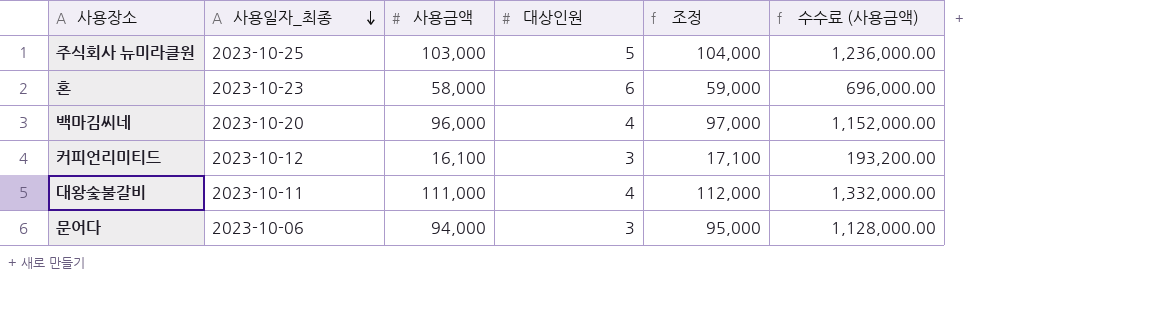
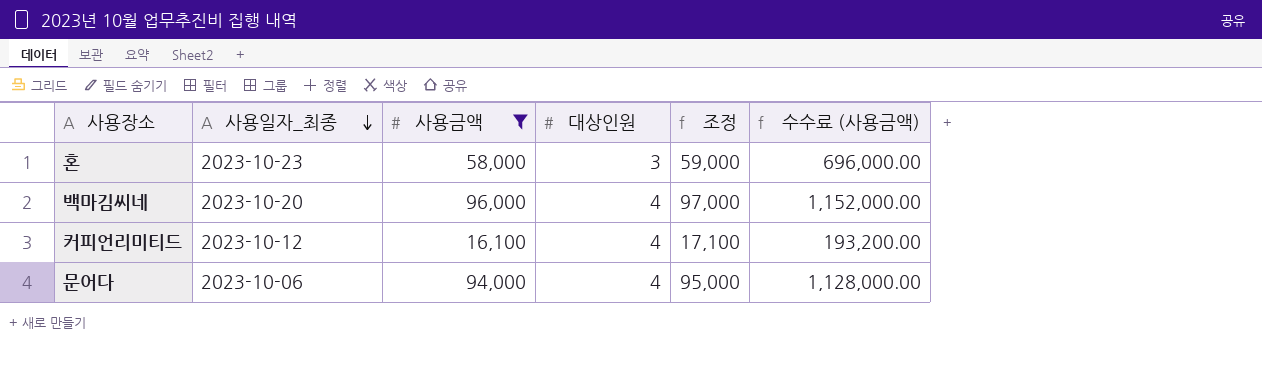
filter: none -> 사용금액 <= 96,000
혼 | 대상인원: 6 -> 3
커피언리미티드 | 대상인원: 3 -> 4
문어다 | 대상인원: 3 -> 4

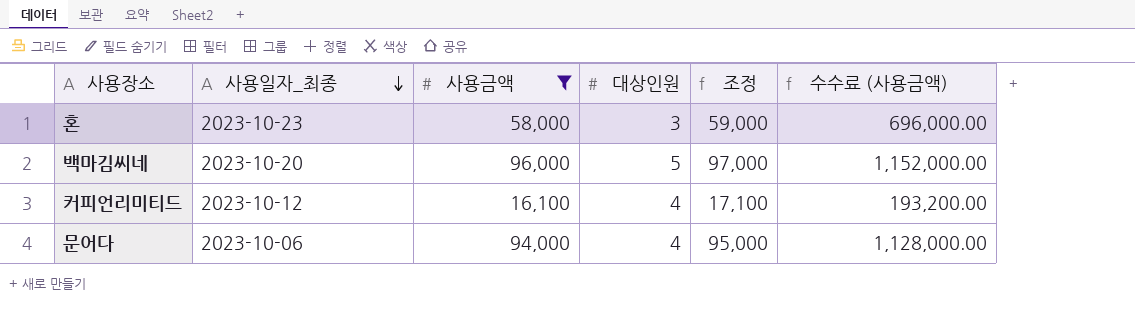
백마김씨네 | 대상인원: 4 -> 5

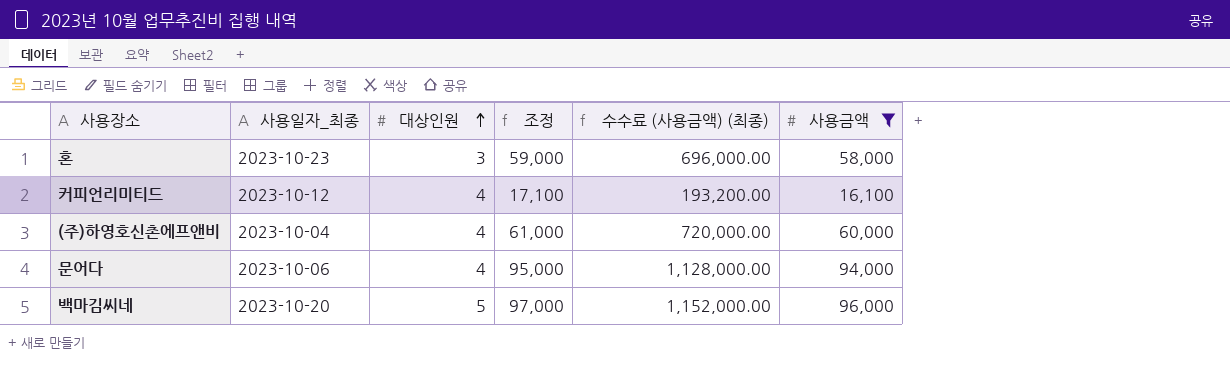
row order: 사용일자_최종 descending -> 대상인원 ascending
column name: 수수료 (사용금액) -> 수수료 (사용금액) (최종)
column 사용금액 | position: 3 -> 6
row (주)하영호신촌에프앤비: none -> 2023-10-04 | 4 | 61,000 | 720,000.00 | 60,000

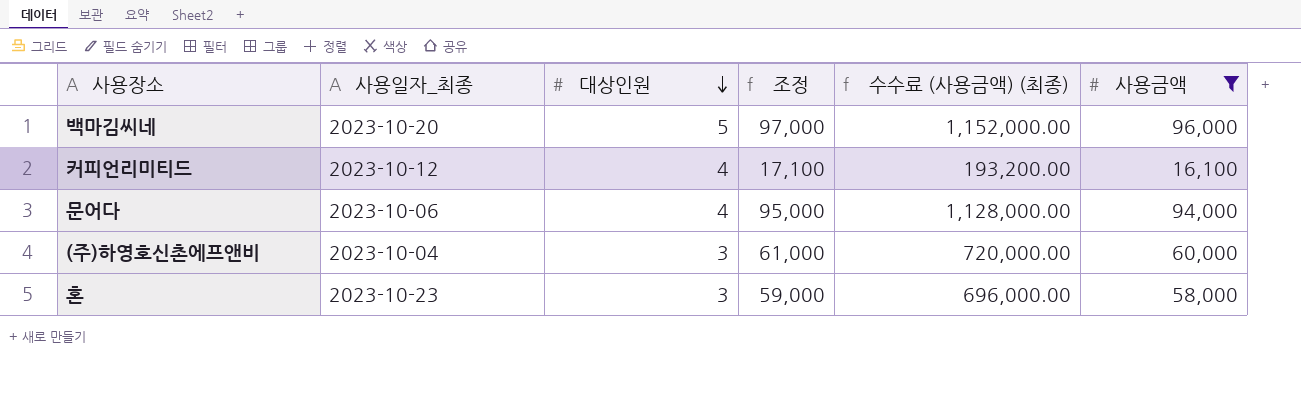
row order: 대상인원 ascending -> 대상인원 descending
(주)하영호신촌에프앤비 | 대상인원: 4 -> 3

